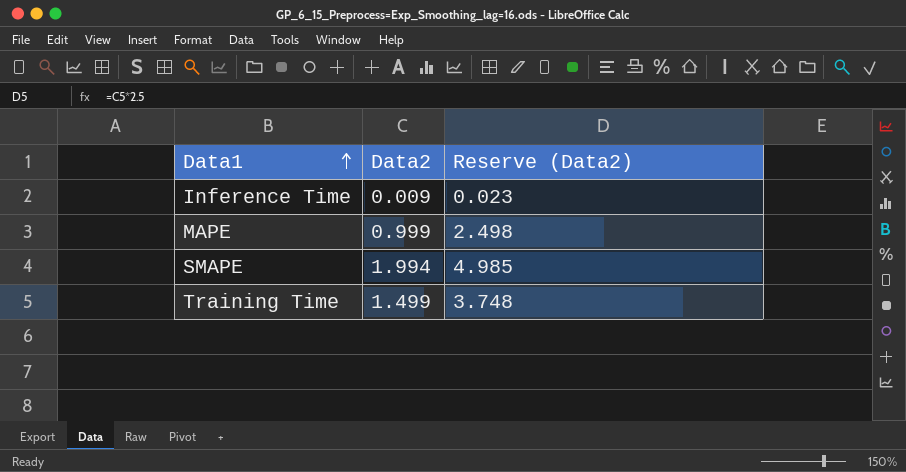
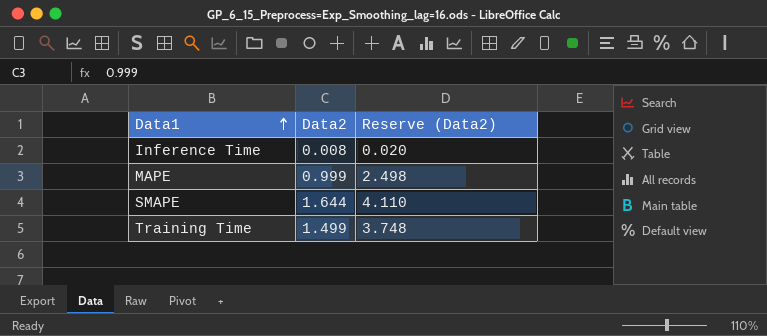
Inference Time | Data2: 0.009 -> 0.008
Inference Time | Reserve (Data2): 0.023 -> 0.020
SMAPE | Data2: 1.994 -> 1.644
SMAPE | Reserve (Data2): 4.985 -> 4.110

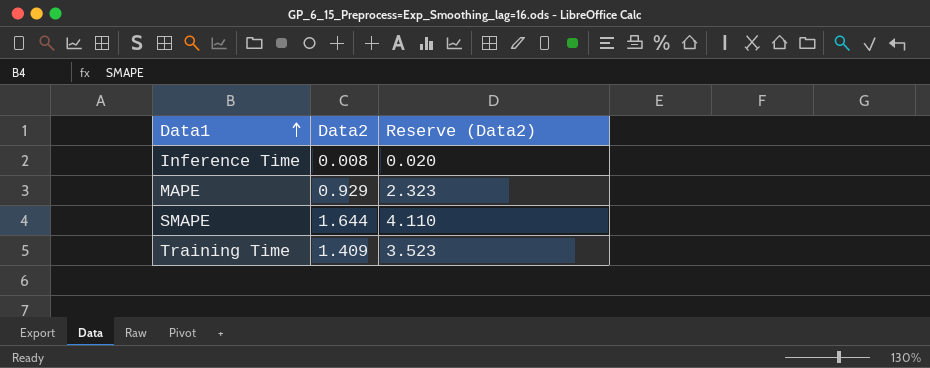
MAPE | Data2: 0.999 -> 0.929
MAPE | Reserve (Data2): 2.498 -> 2.323
Training Time | Data2: 1.499 -> 1.409
Training Time | Reserve (Data2): 3.748 -> 3.523

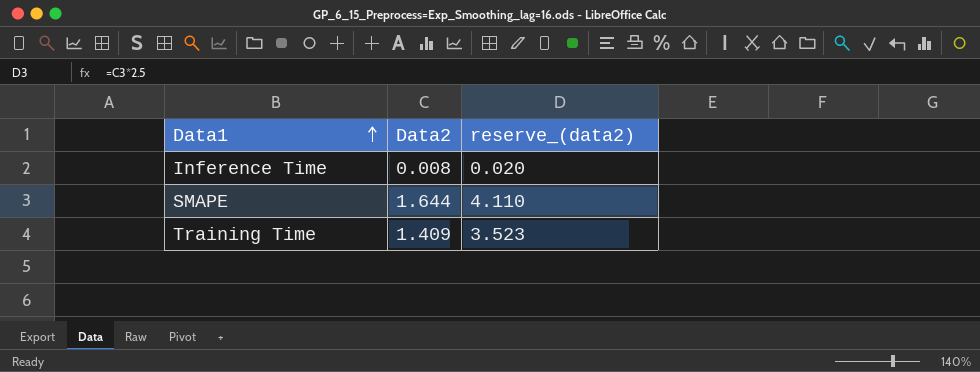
column name: Reserve (Data2) -> reserve_(data2)
row MAPE: 0.929 | 2.323 -> none

